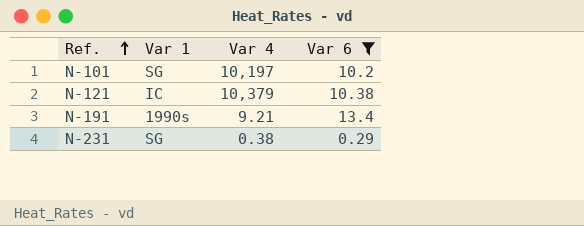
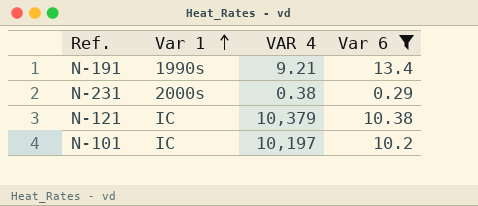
row order: Ref. ascending -> Var 1 ascending
column name: Var 4 -> VAR 4
N-231 | Var 1: SG -> 2000s
N-101 | Var 1: SG -> IC

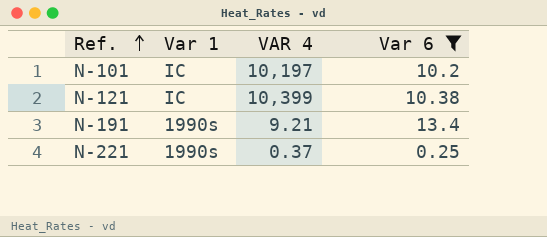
row order: Var 1 ascending -> Ref. ascending
row N-231: 2000s | 0.38 | 0.29 -> none
N-121 | VAR 4: 10,379 -> 10,399
row N-221: none -> 1990s | 0.37 | 0.25

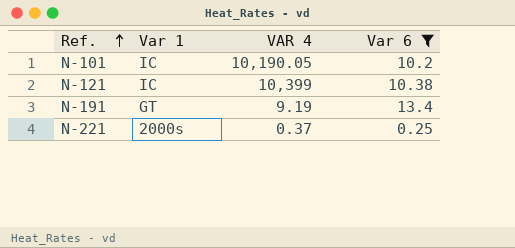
N-101 | VAR 4: 10,197 -> 10,190.05
N-191 | Var 1: 1990s -> GT
N-191 | VAR 4: 9.21 -> 9.19
N-221 | Var 1: 1990s -> 2000s

